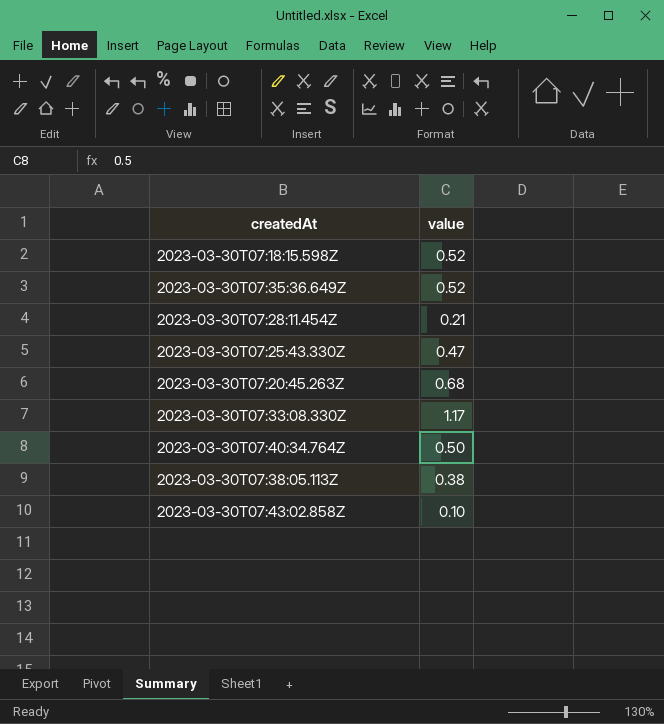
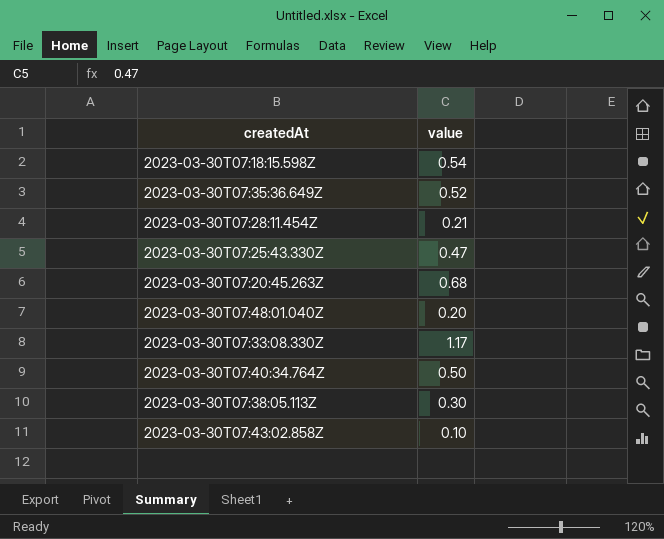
2023-03-30T07:18:15.598Z | value: 0.52 -> 0.54
row 2023-03-30T07:48:01.040Z: none -> 0.20
2023-03-30T07:38:05.113Z | value: 0.38 -> 0.30

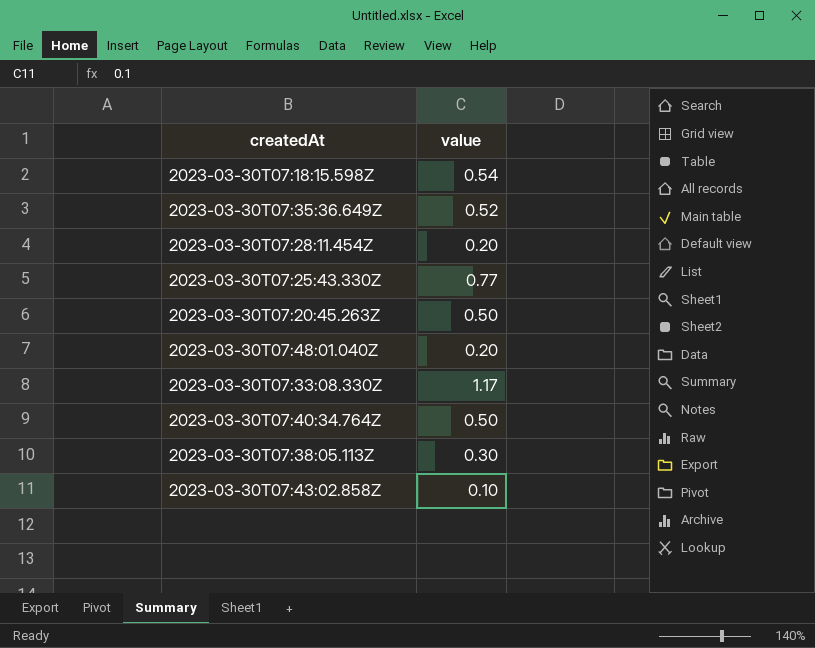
2023-03-30T07:28:11.454Z | value: 0.21 -> 0.20
2023-03-30T07:25:43.330Z | value: 0.47 -> 0.77
2023-03-30T07:20:45.263Z | value: 0.68 -> 0.50

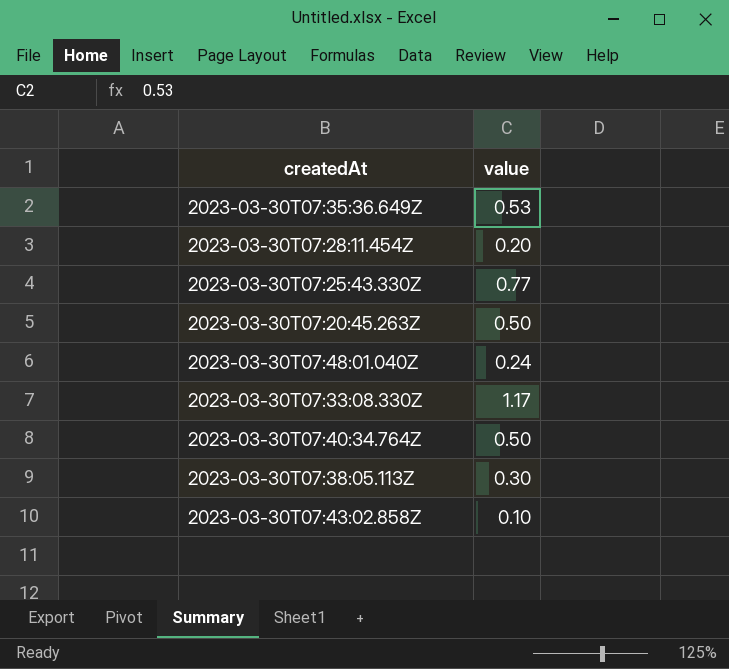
row 2023-03-30T07:18:15.598Z: 0.54 -> none
2023-03-30T07:35:36.649Z | value: 0.52 -> 0.53
2023-03-30T07:48:01.040Z | value: 0.20 -> 0.24

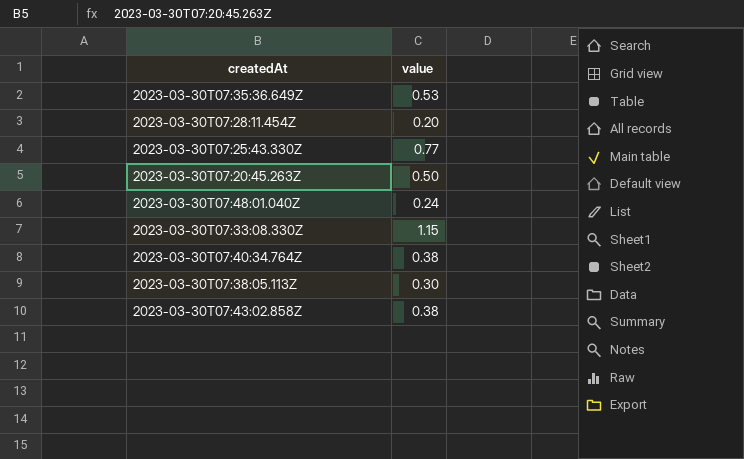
2023-03-30T07:33:08.330Z | value: 1.17 -> 1.15
2023-03-30T07:40:34.764Z | value: 0.50 -> 0.38
2023-03-30T07:43:02.858Z | value: 0.10 -> 0.38

